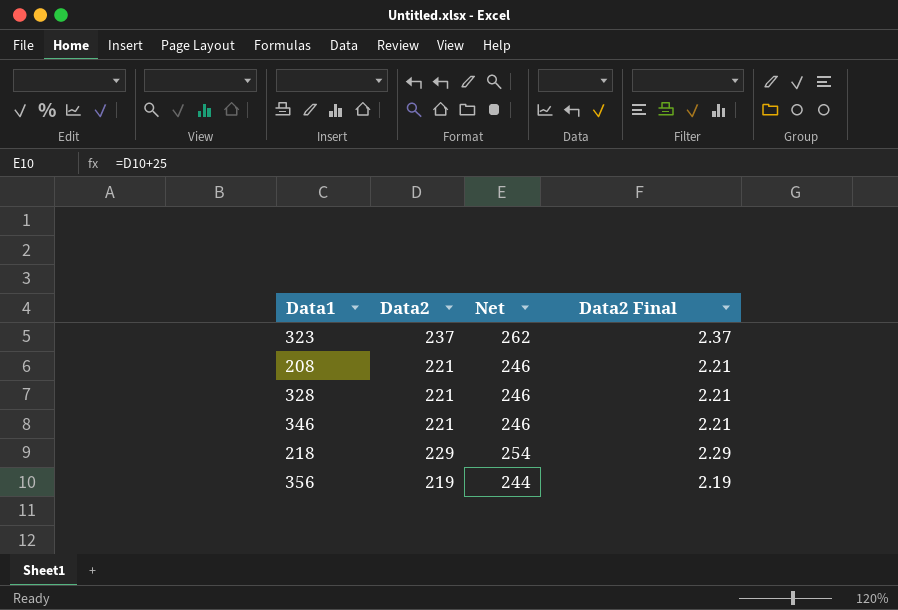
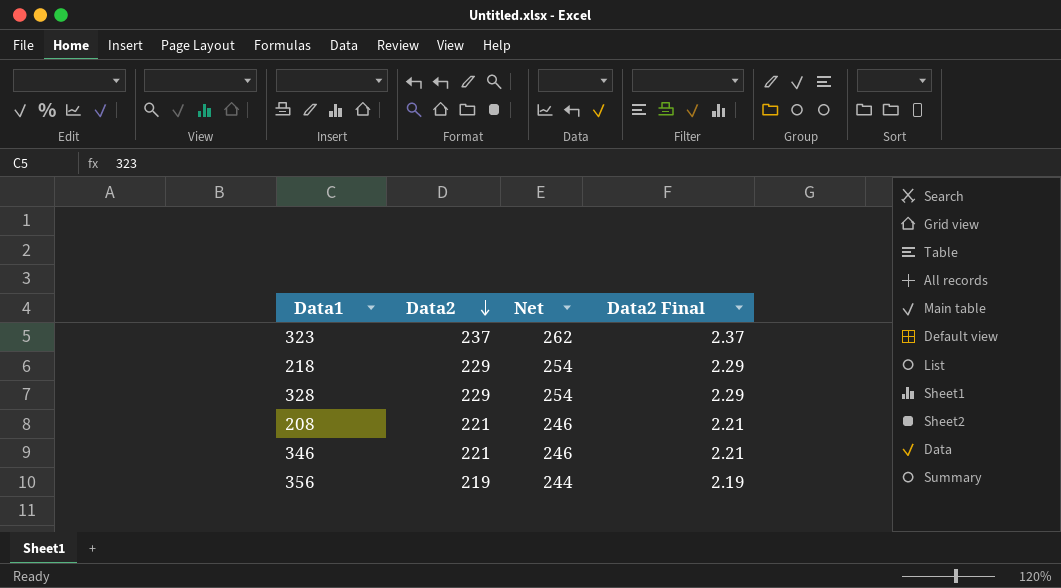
row order: none -> Data2 descending
328 | Data2: 221 -> 229
328 | Net: 246 -> 254
328 | Data2 Final: 2.21 -> 2.29

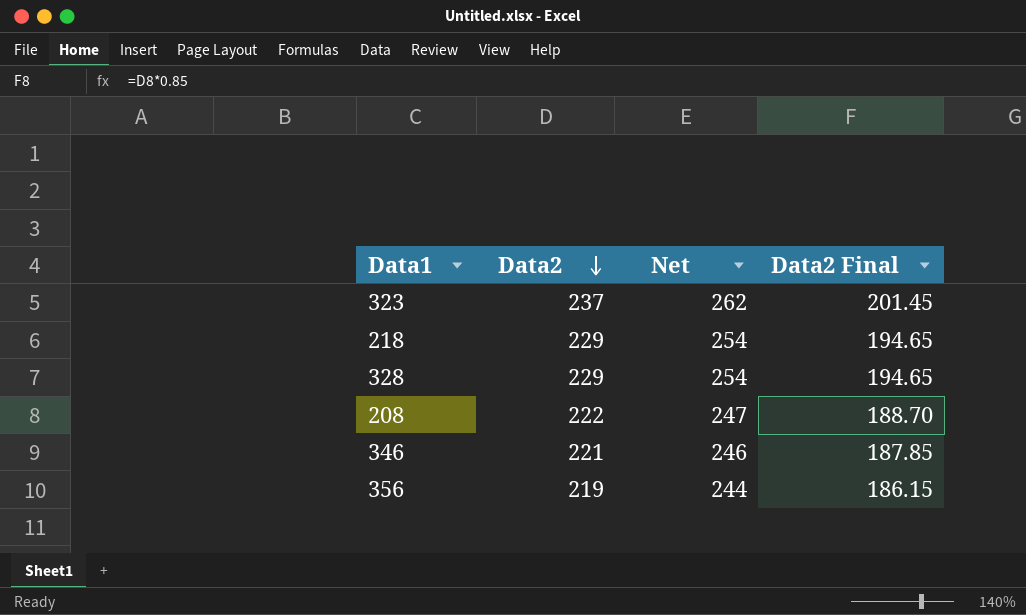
column Data2 Final | formula: [Data2] * 0.01 -> [Data2] * 0.85
208 | Data2: 221 -> 222
208 | Net: 246 -> 247

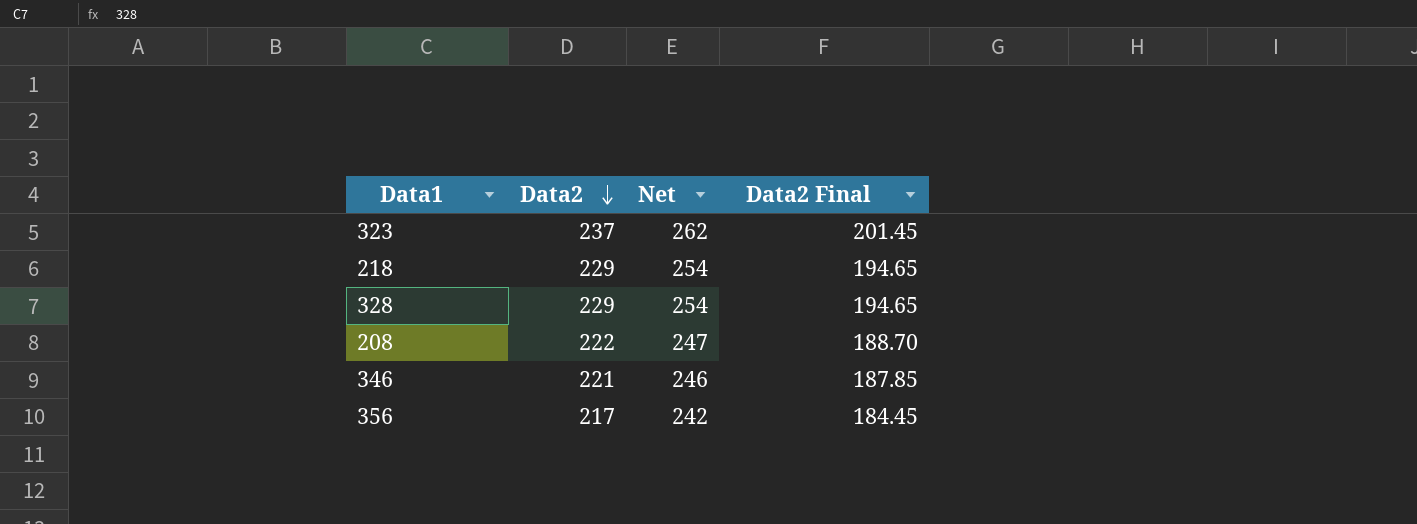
356 | Data2: 219 -> 217
356 | Net: 244 -> 242
356 | Data2 Final: 186.15 -> 184.45

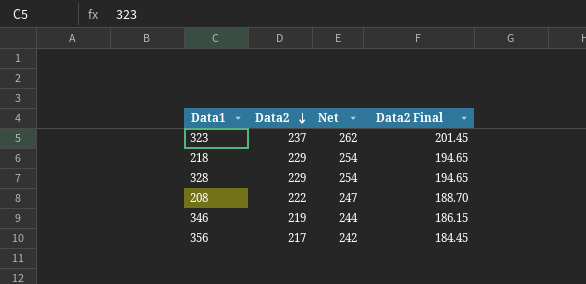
346 | Data2: 221 -> 219
346 | Net: 246 -> 244
346 | Data2 Final: 187.85 -> 186.15

